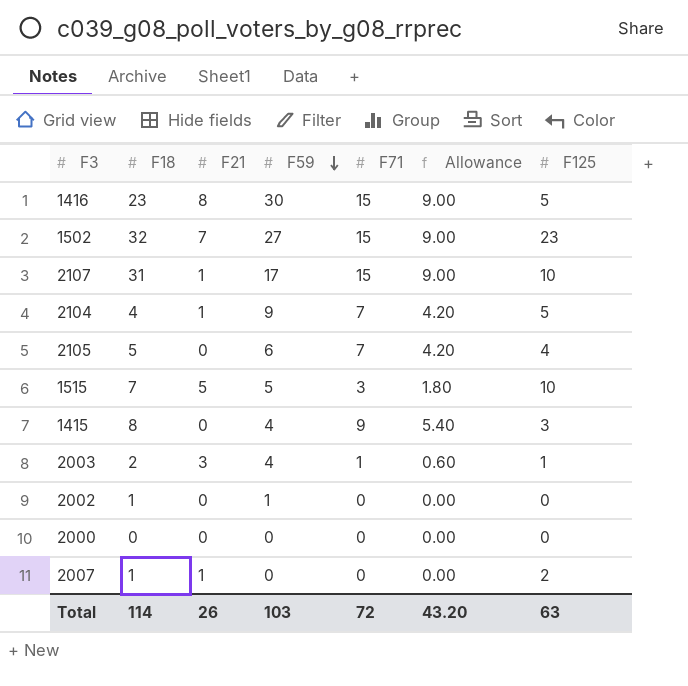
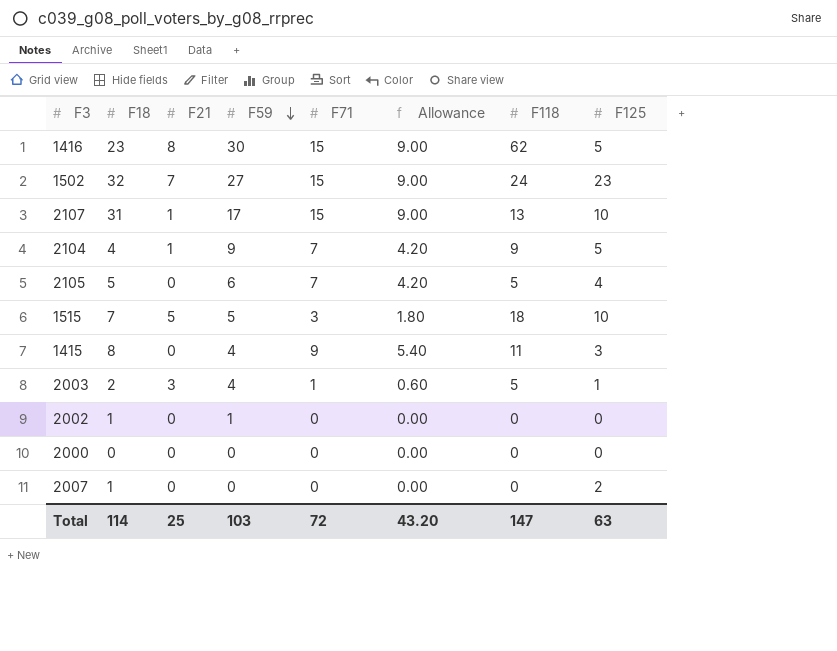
column F118 | position: none -> 7
2007 | F21: 1 -> 0
Total | F21: 26 -> 25

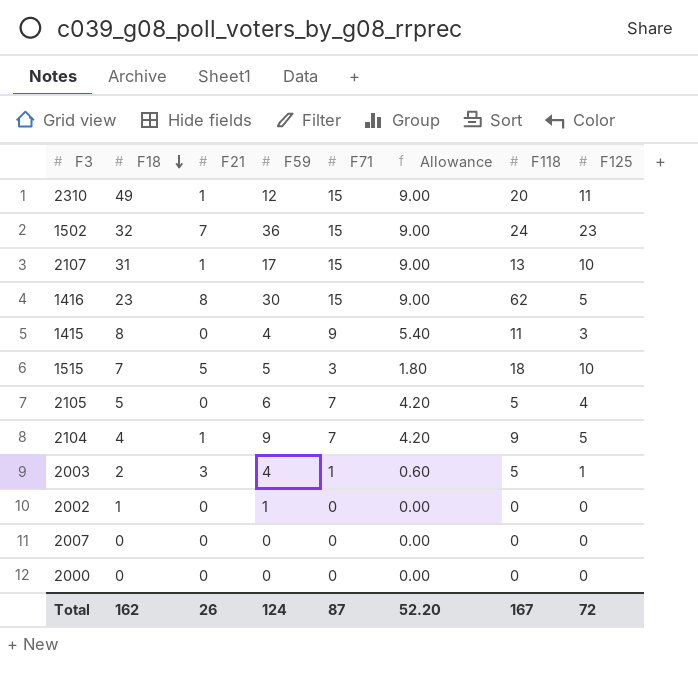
row order: F59 descending -> F18 descending
row 2310: none -> 49 | 1 | 12 | 15 | 9.00 | 20 | 11
1502 | F59: 27 -> 36
2007 | F18: 1 -> 0
2007 | F125: 2 -> 0
Total | F18: 114 -> 162
Total | F21: 25 -> 26
Total | F59: 103 -> 124
Total | F71: 72 -> 87
Total | Allowance: 43.20 -> 52.20
Total | F118: 147 -> 167
Total | F125: 63 -> 72

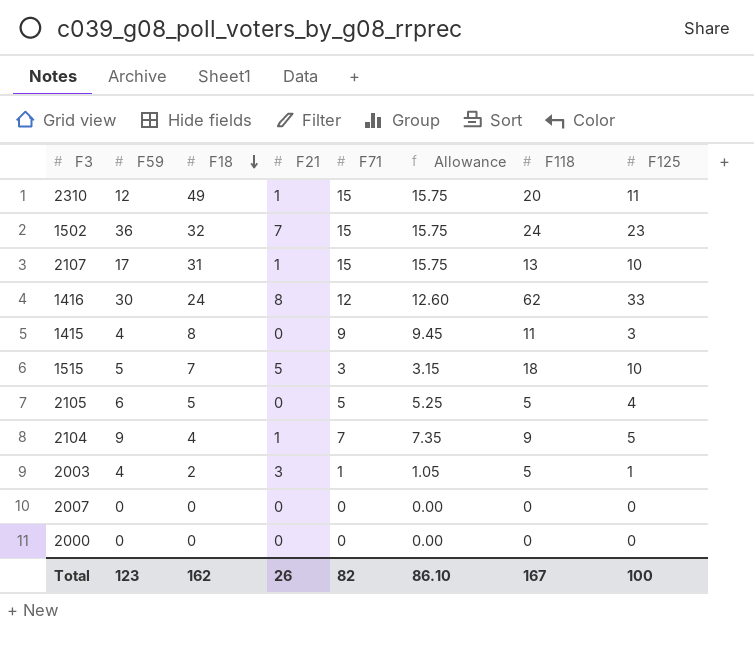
column F59 | position: 4 -> 2
column Allowance | formula: [F71] * 0.6 -> [F71] * 1.05
row 2002: 1 | 0 | 1 | 0 | 0.00 | 0 | 0 -> none
1416 | F18: 23 -> 24
1416 | F71: 15 -> 12
1416 | F125: 5 -> 33
2105 | F71: 7 -> 5
Total | F59: 124 -> 123
Total | F71: 87 -> 82
Total | Allowance: 52.20 -> 86.10
Total | F125: 72 -> 100

